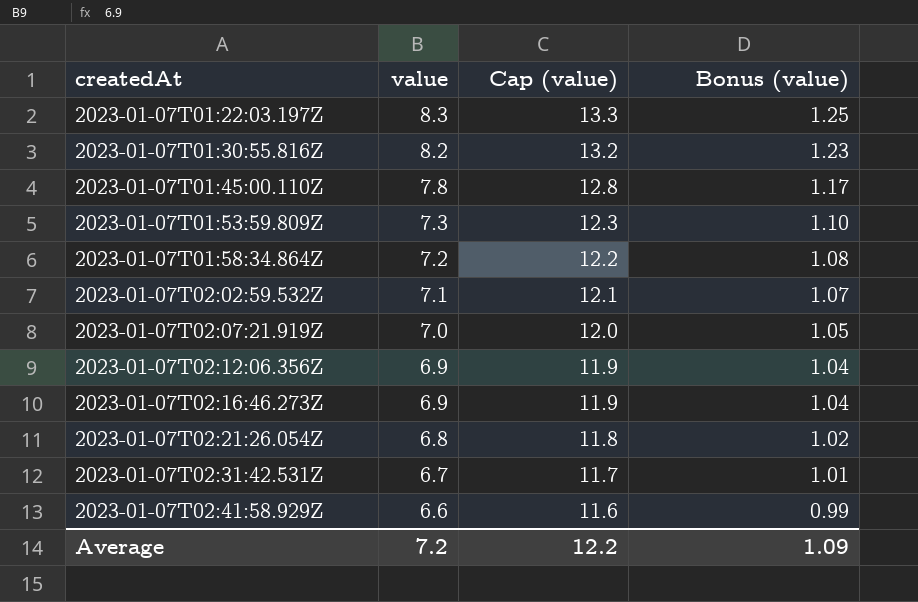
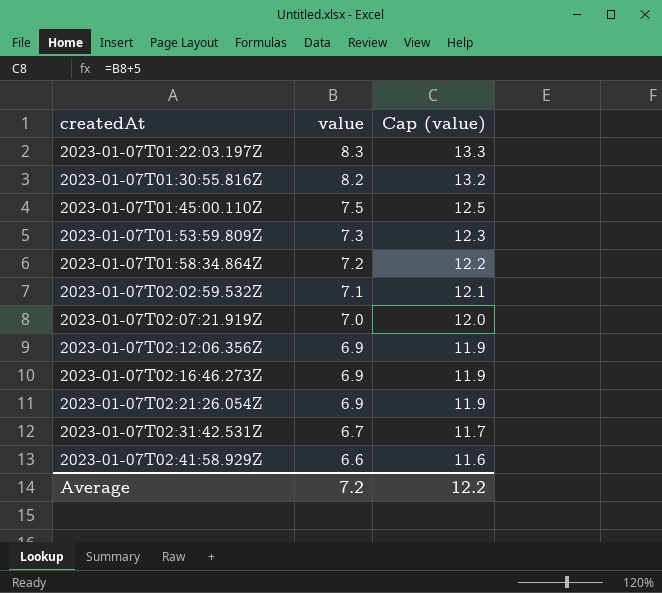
column Bonus (value) | formula: [value] * 0.15 -> none
2023-01-07T01:45:00.110Z | value: 7.8 -> 7.5
2023-01-07T01:45:00.110Z | Cap (value): 12.8 -> 12.5
2023-01-07T02:21:26.054Z | value: 6.8 -> 6.9
2023-01-07T02:21:26.054Z | Cap (value): 11.8 -> 11.9

